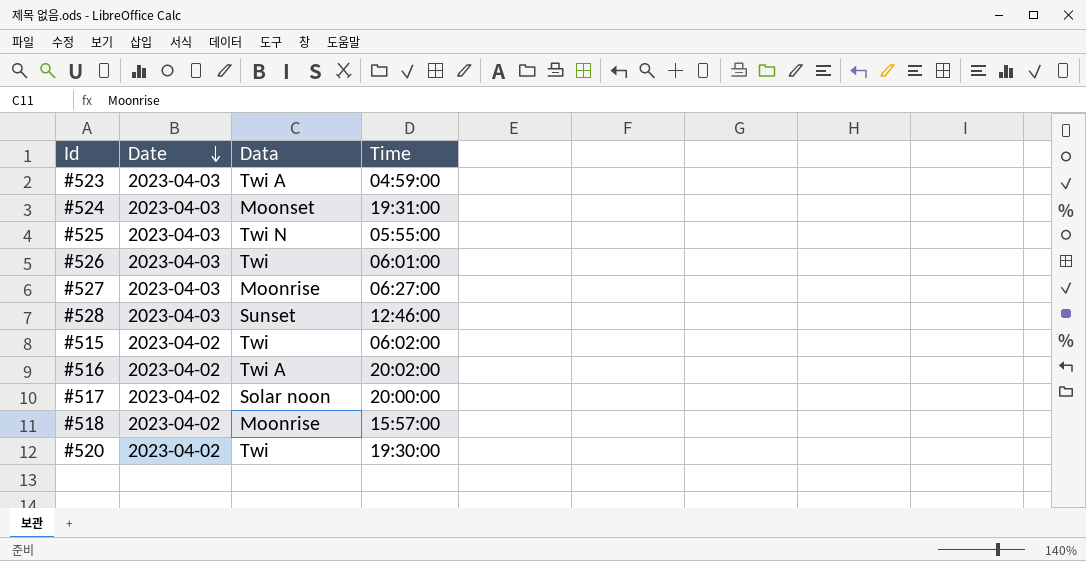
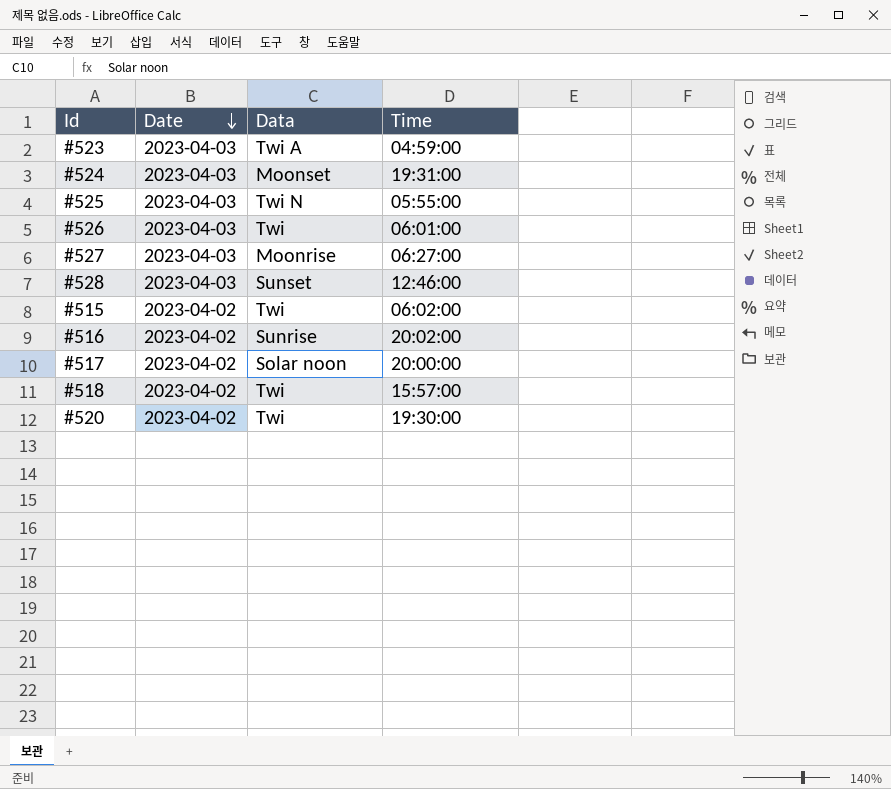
#516 | Data: Twi A -> Sunrise
#518 | Data: Moonrise -> Twi

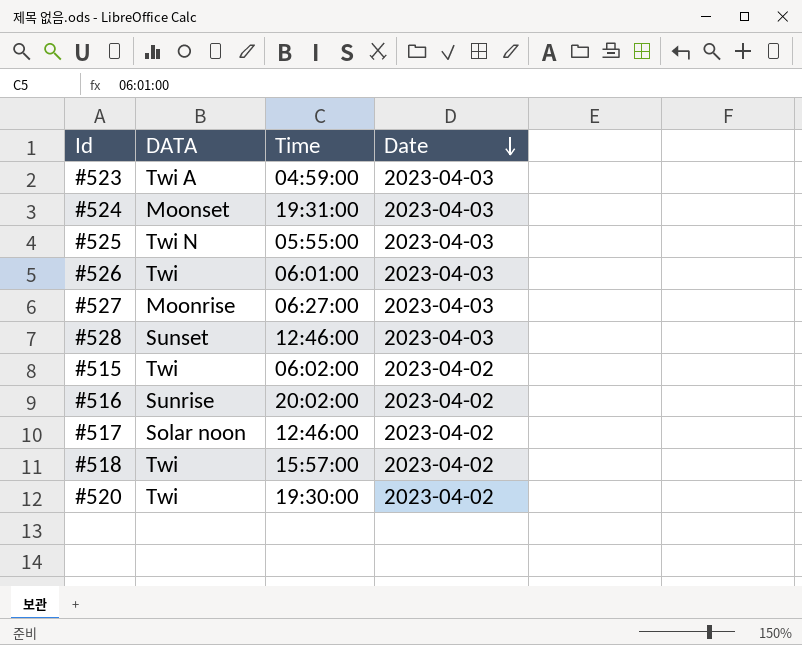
column name: Data -> DATA
column Date | position: 2 -> 4
#517 | Time: 20:00:00 -> 12:46:00

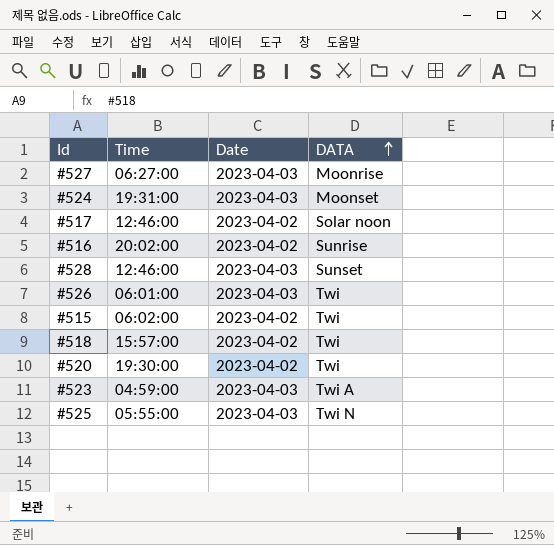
row order: Date descending -> DATA ascending
column DATA | position: 2 -> 4

